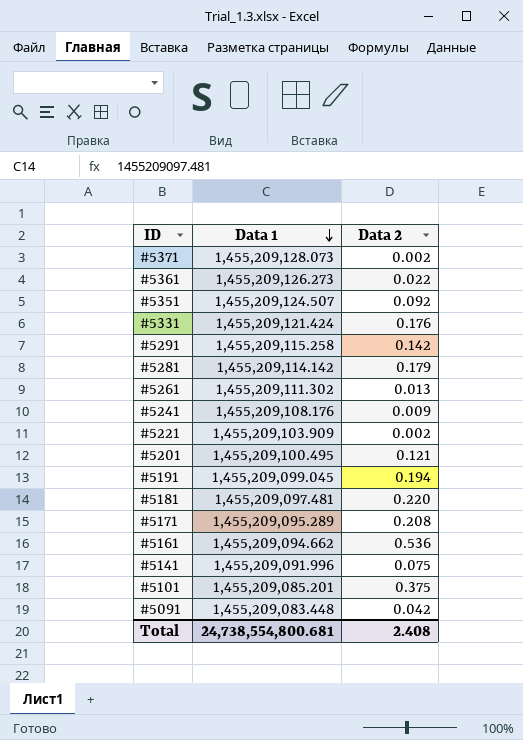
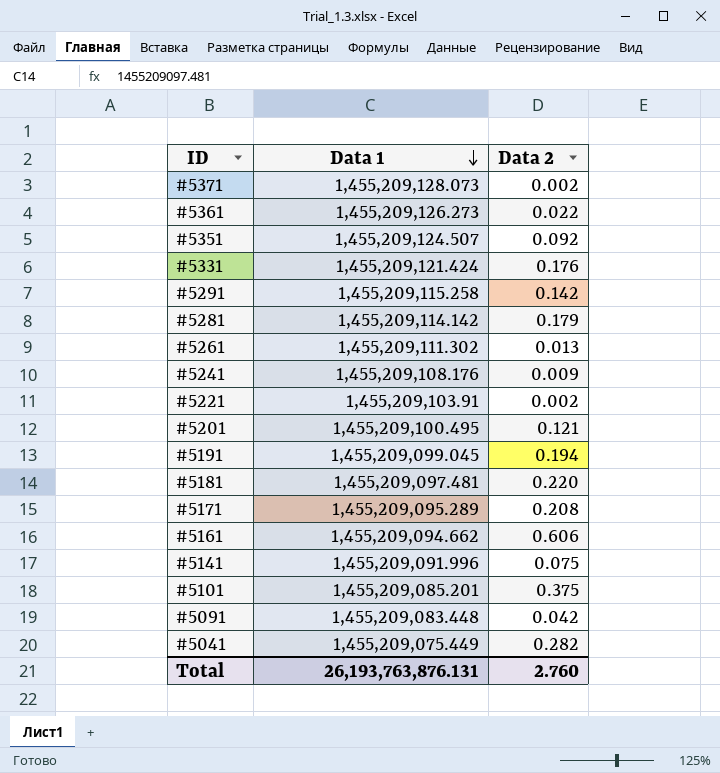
#5221 | Data 1: 1,455,209,103.909 -> 1,455,209,103.91
#5161 | Data 2: 0.536 -> 0.606
row #5041: none -> 1,455,209,075.449 | 0.282
Total | Data 1: 24,738,554,800.681 -> 26,193,763,876.131
Total | Data 2: 2.408 -> 2.760

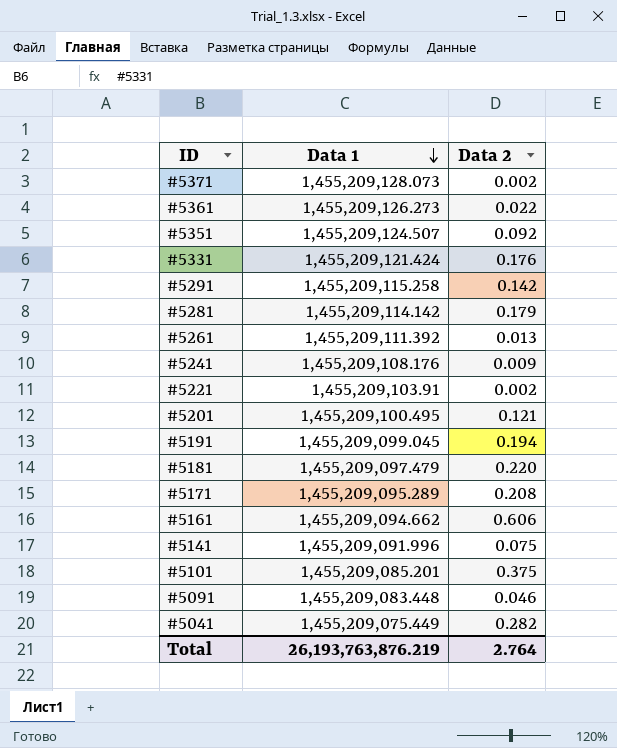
#5261 | Data 1: 1,455,209,111.302 -> 1,455,209,111.392
#5181 | Data 1: 1,455,209,097.481 -> 1,455,209,097.479
#5091 | Data 2: 0.042 -> 0.046
Total | Data 1: 26,193,763,876.131 -> 26,193,763,876.219
Total | Data 2: 2.760 -> 2.764

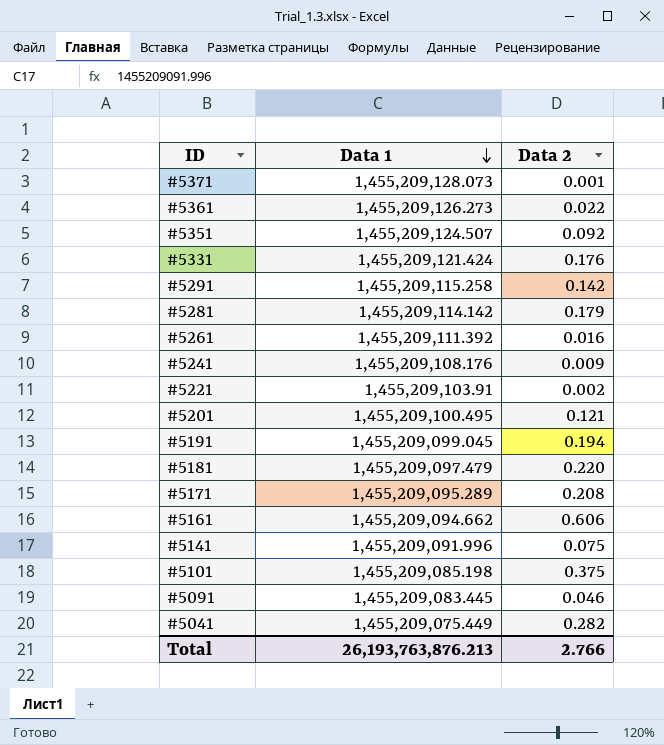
#5371 | Data 2: 0.002 -> 0.001
#5261 | Data 2: 0.013 -> 0.016
#5101 | Data 1: 1,455,209,085.201 -> 1,455,209,085.198
#5091 | Data 1: 1,455,209,083.448 -> 1,455,209,083.445
Total | Data 1: 26,193,763,876.219 -> 26,193,763,876.213
Total | Data 2: 2.764 -> 2.766

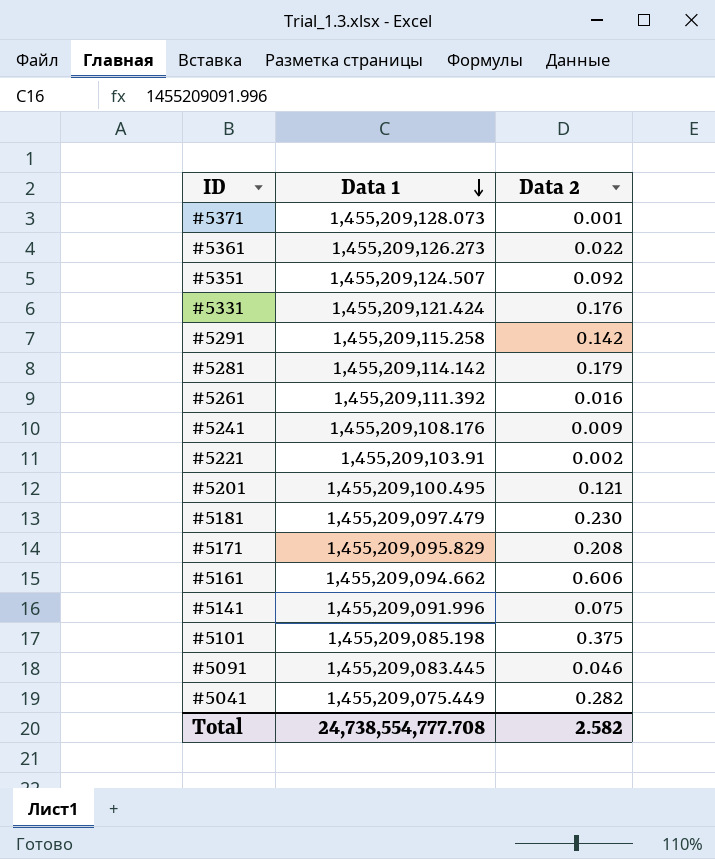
row #5191: 1,455,209,099.045 | 0.194 -> none
#5181 | Data 2: 0.220 -> 0.230
#5171 | Data 1: 1,455,209,095.289 -> 1,455,209,095.829
Total | Data 1: 26,193,763,876.213 -> 24,738,554,777.708
Total | Data 2: 2.766 -> 2.582

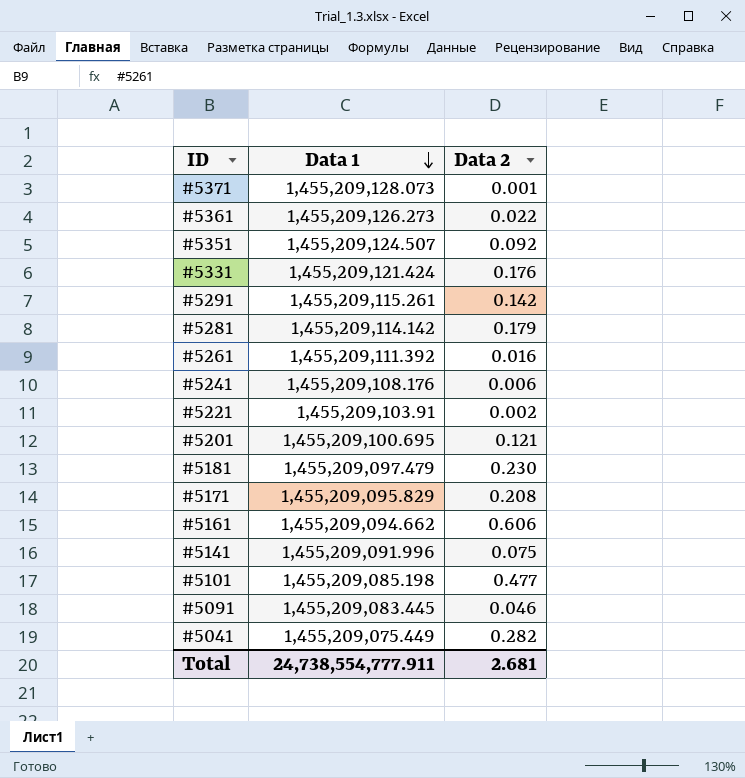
#5291 | Data 1: 1,455,209,115.258 -> 1,455,209,115.261
#5241 | Data 2: 0.009 -> 0.006
#5201 | Data 1: 1,455,209,100.495 -> 1,455,209,100.695
#5101 | Data 2: 0.375 -> 0.477
Total | Data 1: 24,738,554,777.708 -> 24,738,554,777.911
Total | Data 2: 2.582 -> 2.681

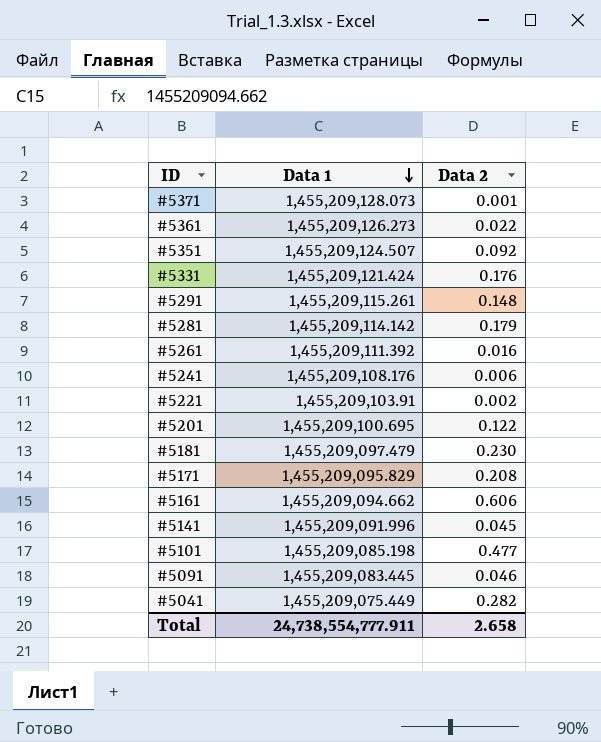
#5291 | Data 2: 0.142 -> 0.148
#5201 | Data 2: 0.121 -> 0.122
#5141 | Data 2: 0.075 -> 0.045
Total | Data 2: 2.681 -> 2.658

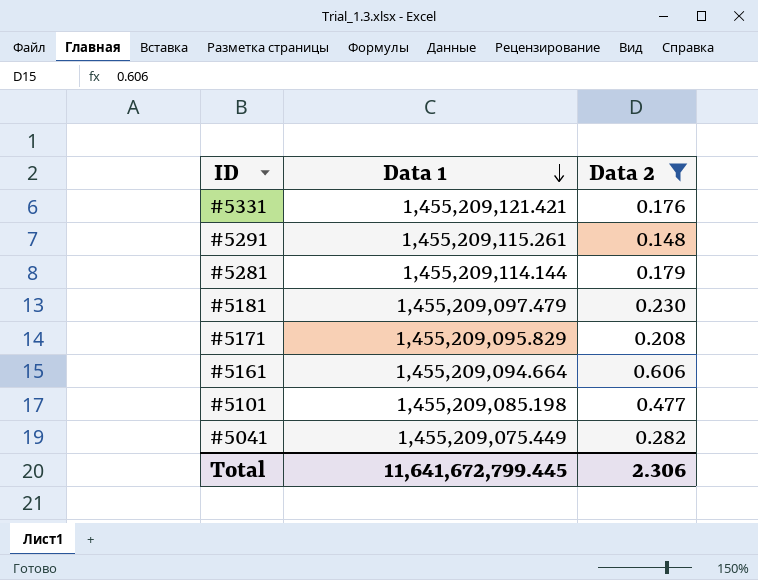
filter: none -> Data 2 >= 0.148
#5331 | Data 1: 1,455,209,121.424 -> 1,455,209,121.421
#5281 | Data 1: 1,455,209,114.142 -> 1,455,209,114.144
#5161 | Data 1: 1,455,209,094.662 -> 1,455,209,094.664
Total | Data 1: 24,738,554,777.911 -> 11,641,672,799.445
Total | Data 2: 2.658 -> 2.306

